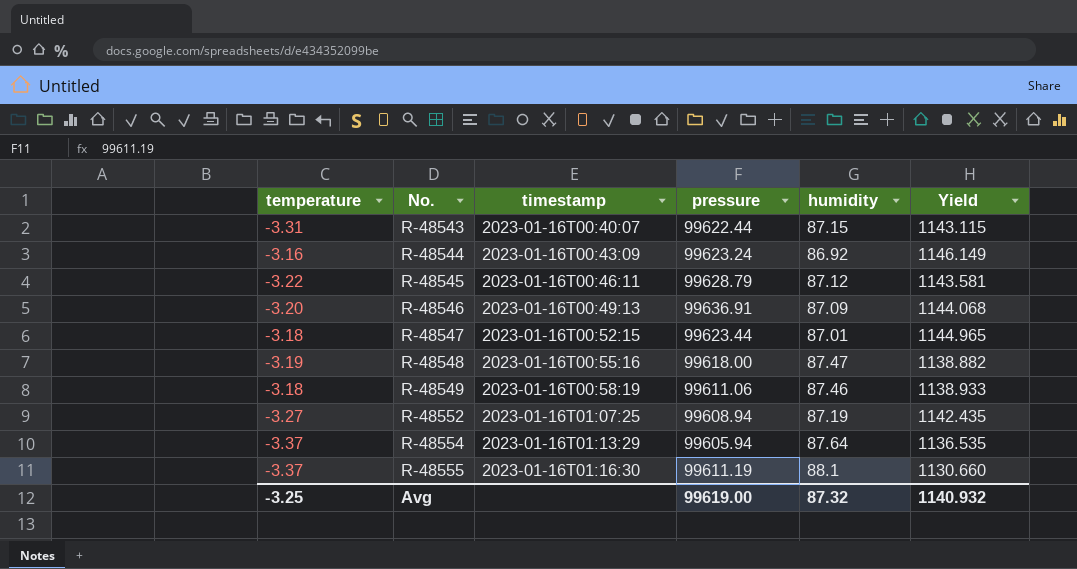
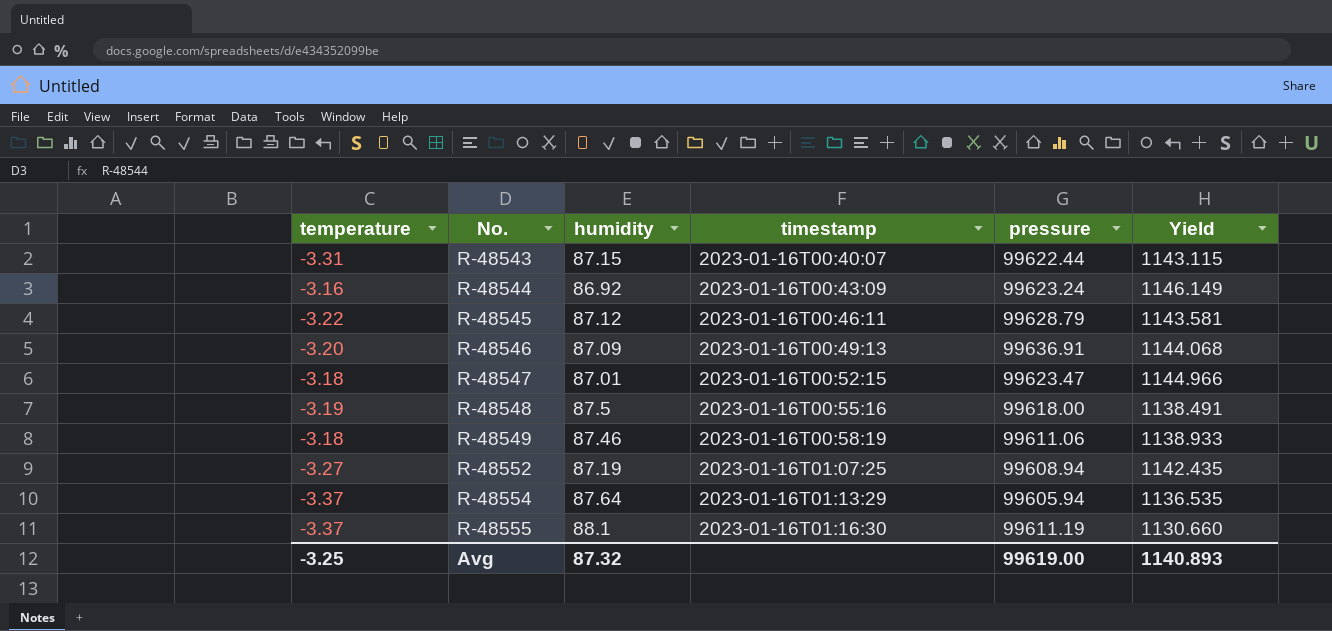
column humidity | position: 5 -> 3
R-48547 | pressure: 99623.44 -> 99623.47
R-48547 | Yield: 1144.965 -> 1144.966
R-48548 | humidity: 87.47 -> 87.5
R-48548 | Yield: 1138.882 -> 1138.491
Avg | Yield: 1140.932 -> 1140.893

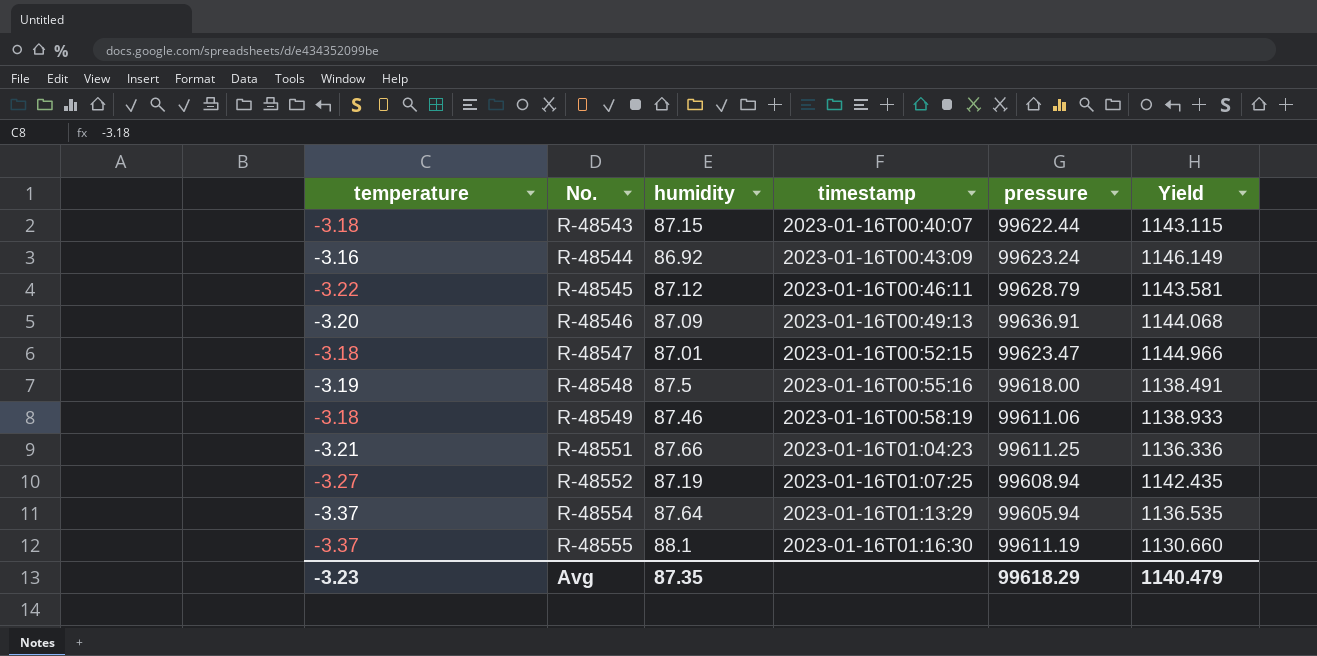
R-48543 | temperature: -3.31 -> -3.18
row R-48551: none -> -3.21 | 87.66 | 2023-01-16T01:04:23 | 99611.25 | 1136.336
Avg | temperature: -3.25 -> -3.23
Avg | humidity: 87.32 -> 87.35
Avg | pressure: 99619.00 -> 99618.29
Avg | Yield: 1140.893 -> 1140.479

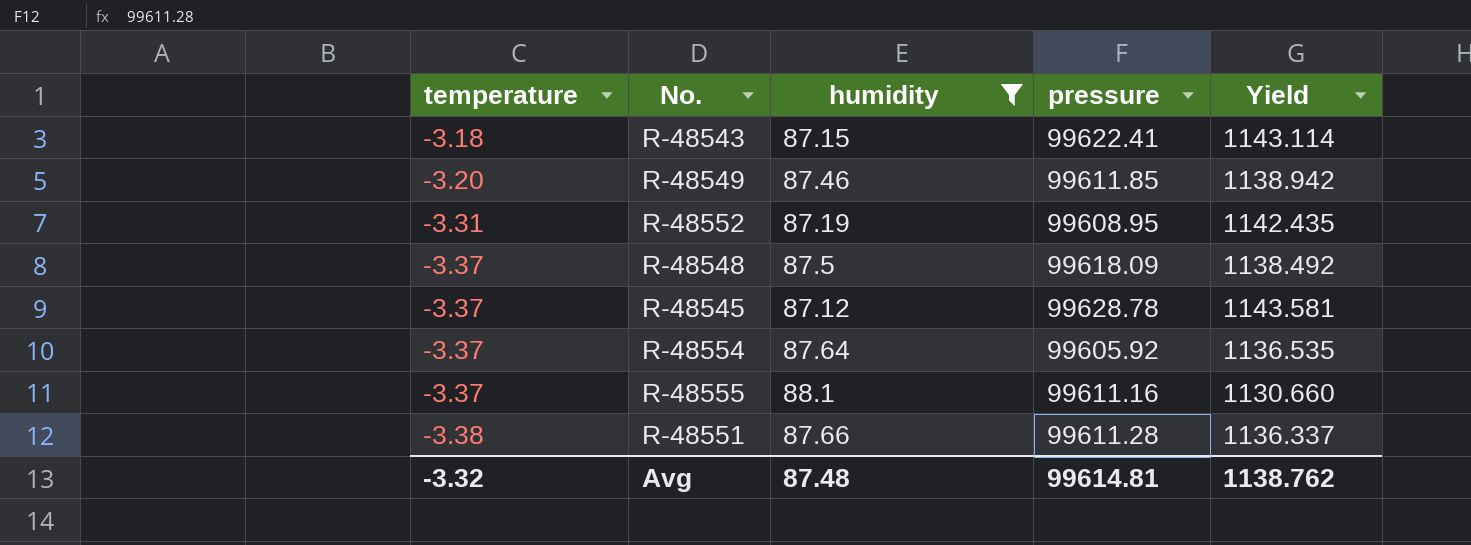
filter: none -> humidity >= 87.12
row order: No. ascending -> temperature descending
column timestamp | position: 4 -> none
R-48543 | pressure: 99622.44 -> 99622.41
R-48543 | Yield: 1143.115 -> 1143.114
R-48549 | temperature: -3.18 -> -3.20
R-48549 | pressure: 99611.06 -> 99611.85
R-48549 | Yield: 1138.933 -> 1138.942
R-48552 | temperature: -3.27 -> -3.31
R-48552 | pressure: 99608.94 -> 99608.95
R-48548 | temperature: -3.19 -> -3.37
R-48548 | pressure: 99618.00 -> 99618.09
R-48548 | Yield: 1138.491 -> 1138.492
R-48545 | temperature: -3.22 -> -3.37
R-48545 | pressure: 99628.79 -> 99628.78
R-48554 | pressure: 99605.94 -> 99605.92
R-48555 | pressure: 99611.19 -> 99611.16
R-48551 | temperature: -3.21 -> -3.38
R-48551 | pressure: 99611.25 -> 99611.28
R-48551 | Yield: 1136.336 -> 1136.337
Avg | temperature: -3.23 -> -3.32
Avg | humidity: 87.35 -> 87.48
Avg | pressure: 99618.29 -> 99614.81
Avg | Yield: 1140.479 -> 1138.762

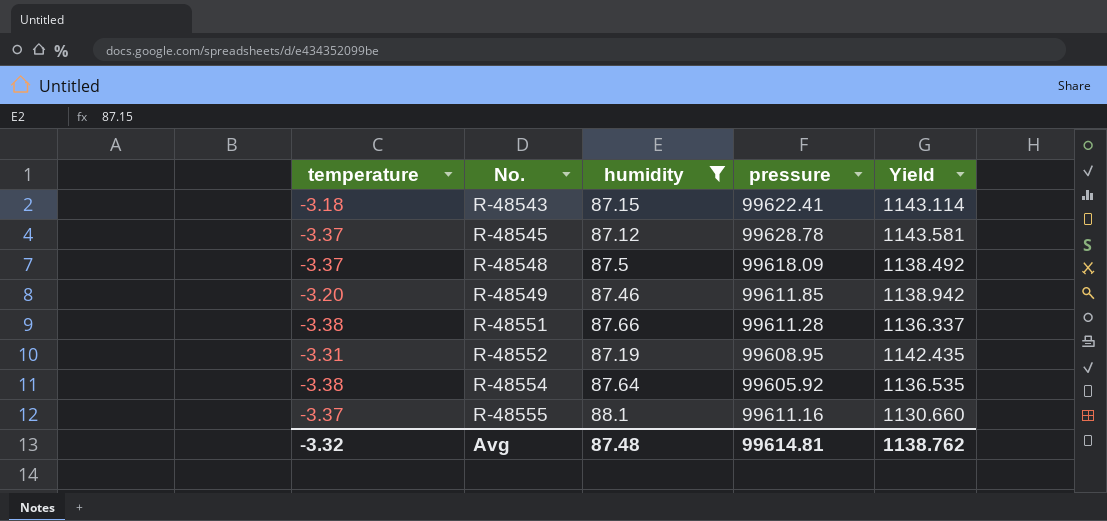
row order: temperature descending -> No. ascending
R-48554 | temperature: -3.37 -> -3.38

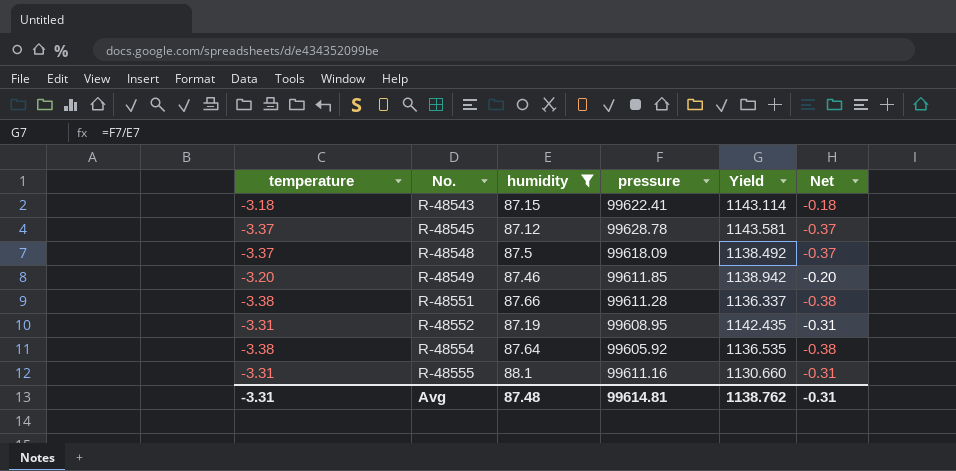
column Net | formula: none -> [temperature] + 3
R-48555 | temperature: -3.37 -> -3.31
Avg | temperature: -3.32 -> -3.31

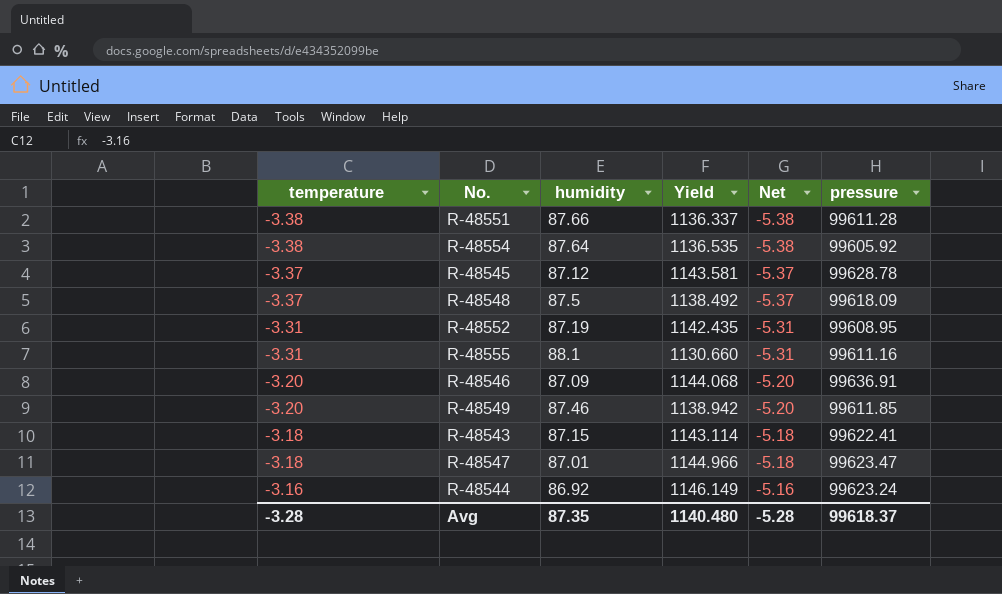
filter: humidity >= 87.12 -> none
row order: No. ascending -> temperature ascending
column Net | formula: [temperature] + 3 -> [temperature] - 2
column pressure | position: 4 -> 6
Avg | temperature: -3.31 -> -3.28
Avg | humidity: 87.48 -> 87.35
Avg | Yield: 1138.762 -> 1140.480
Avg | Net: -0.31 -> -5.28
Avg | pressure: 99614.81 -> 99618.37

